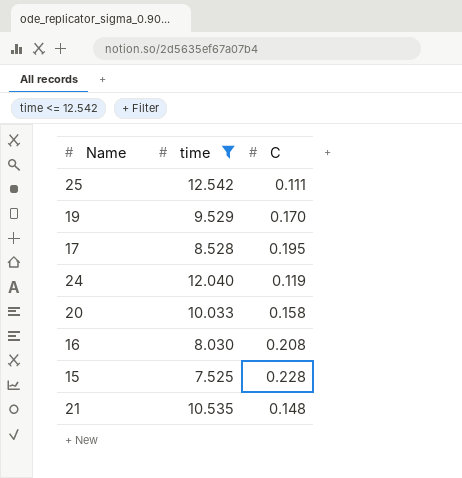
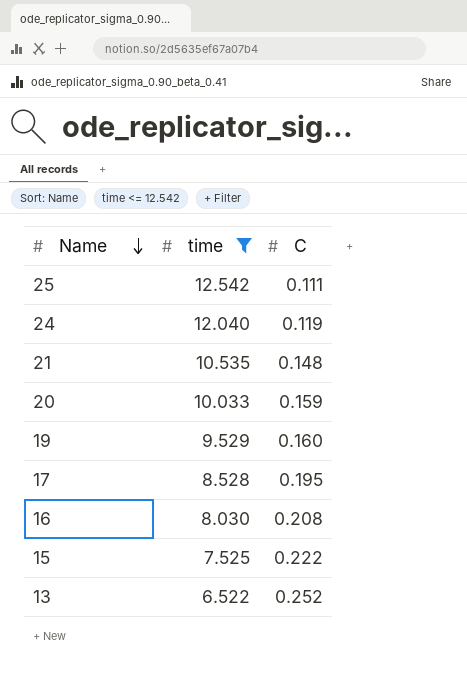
row order: none -> Name descending
20 | C: 0.158 -> 0.159
19 | C: 0.170 -> 0.160
15 | C: 0.228 -> 0.222
row 13: none -> 6.522 | 0.252

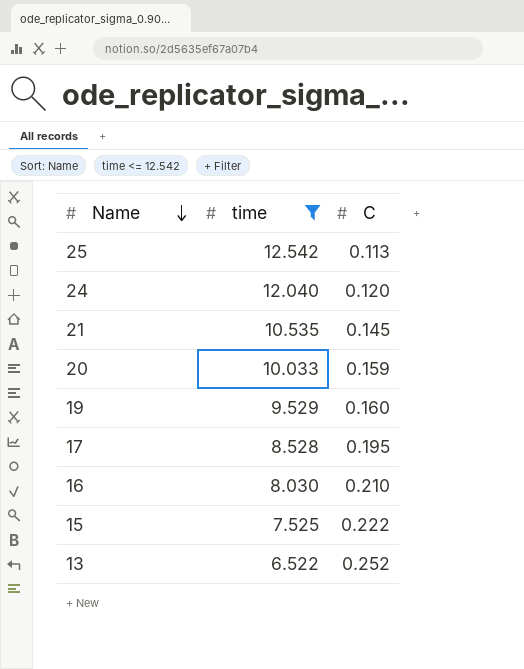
25 | C: 0.111 -> 0.113
24 | C: 0.119 -> 0.120
21 | C: 0.148 -> 0.145
16 | C: 0.208 -> 0.210

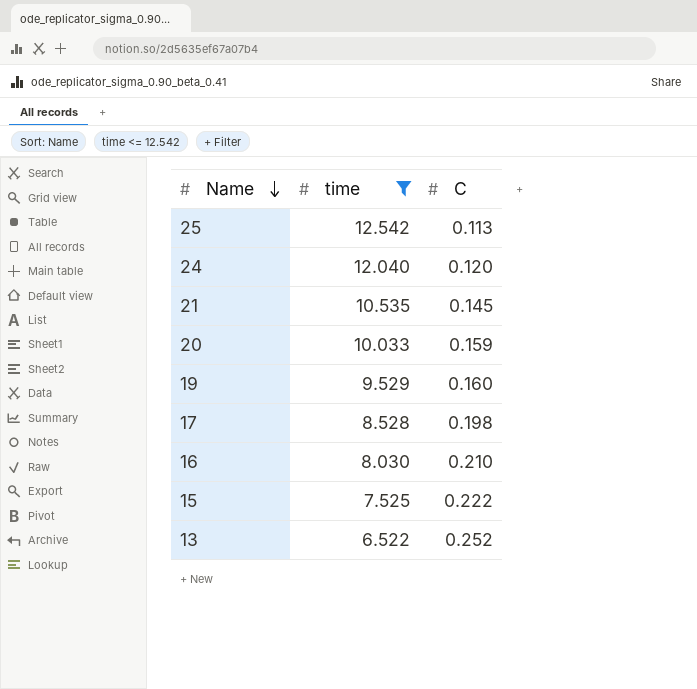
17 | C: 0.195 -> 0.198

